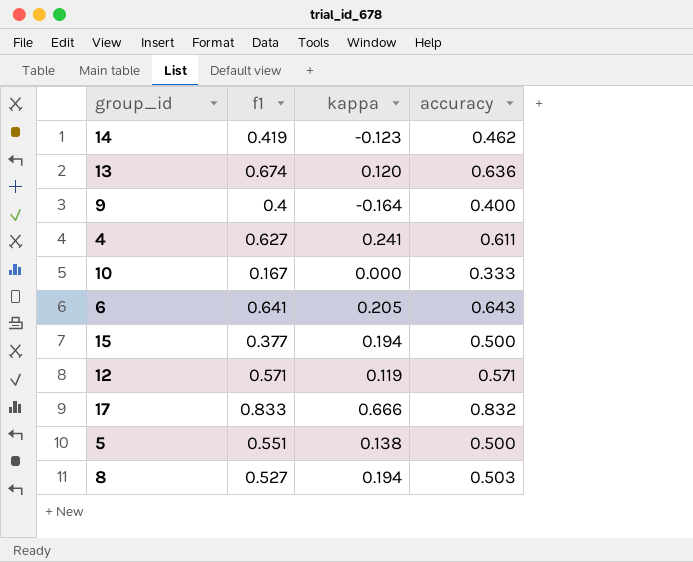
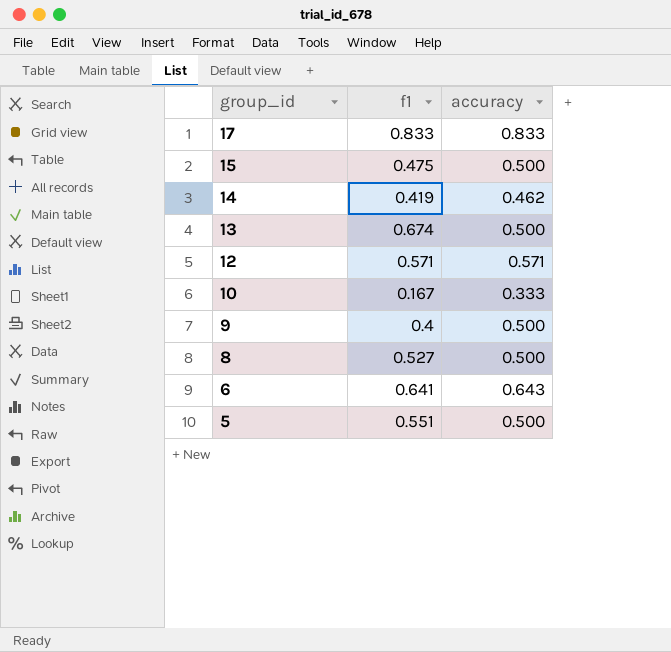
row order: none -> group_id descending
column kappa | position: 3 -> none
row 4: 0.627 | 0.241 | 0.611 -> none
17 | accuracy: 0.832 -> 0.833
15 | f1: 0.377 -> 0.475
13 | accuracy: 0.636 -> 0.500
9 | accuracy: 0.400 -> 0.500
8 | accuracy: 0.503 -> 0.500

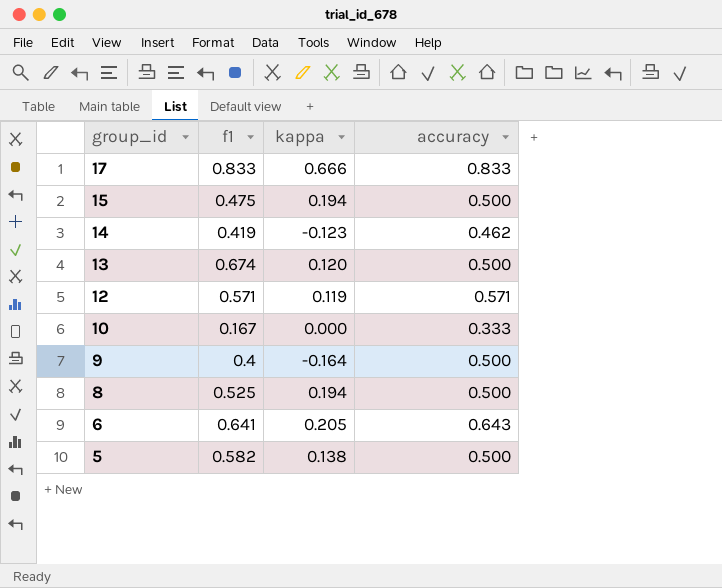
column kappa | position: none -> 3
8 | f1: 0.527 -> 0.525
5 | f1: 0.551 -> 0.582

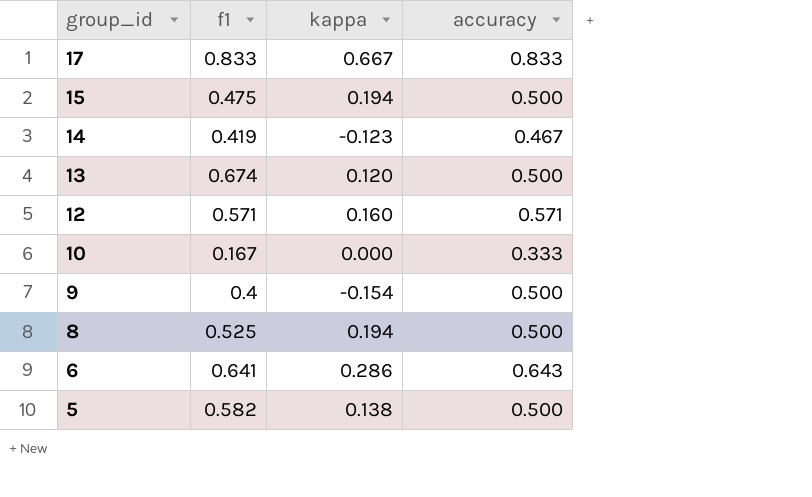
17 | kappa: 0.666 -> 0.667
14 | accuracy: 0.462 -> 0.467
12 | kappa: 0.119 -> 0.160
9 | kappa: -0.164 -> -0.154
6 | kappa: 0.205 -> 0.286

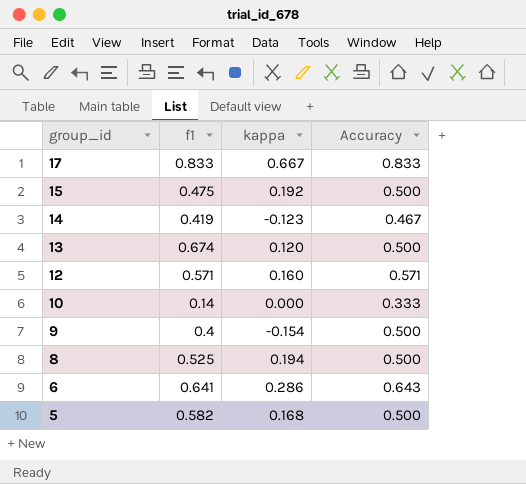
column name: accuracy -> Accuracy
15 | kappa: 0.194 -> 0.192
10 | f1: 0.167 -> 0.14
5 | kappa: 0.138 -> 0.168

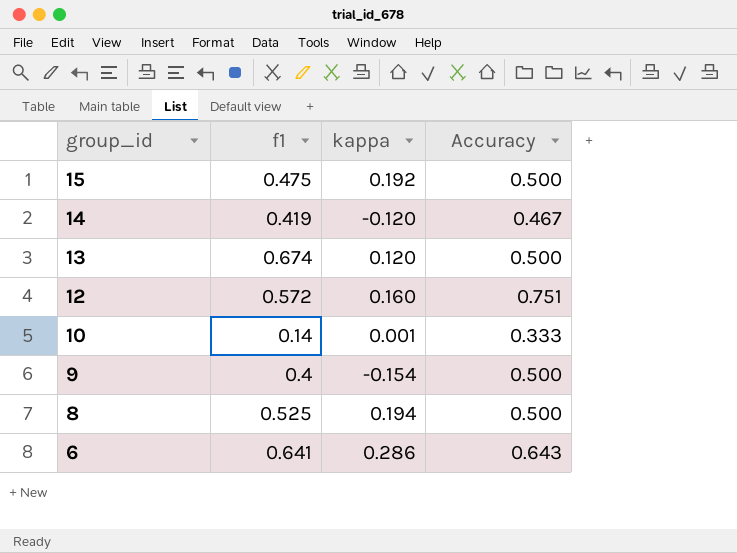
row 17: 0.833 | 0.667 | 0.833 -> none
row 5: 0.582 | 0.168 | 0.500 -> none
14 | kappa: -0.123 -> -0.120
12 | f1: 0.571 -> 0.572
12 | Accuracy: 0.571 -> 0.751
10 | kappa: 0.000 -> 0.001

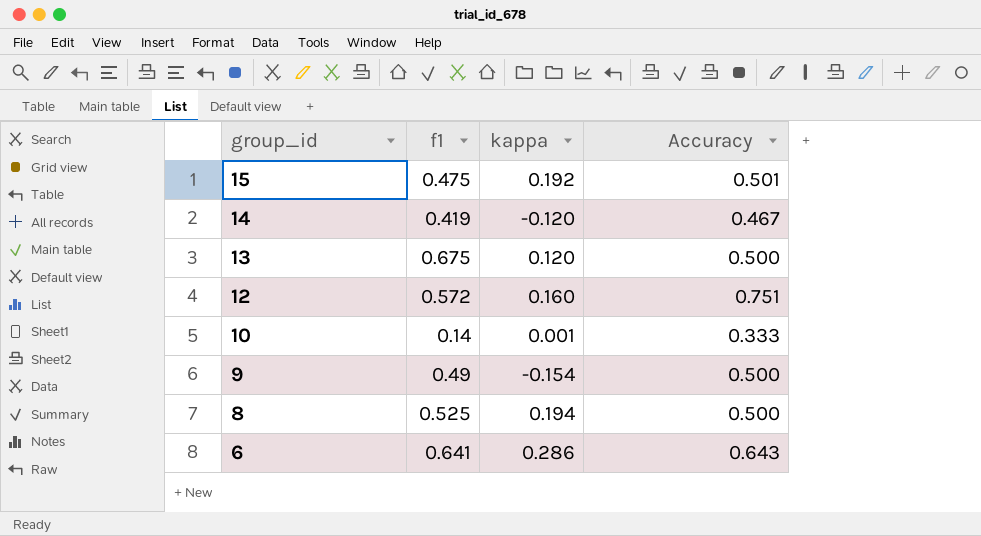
15 | Accuracy: 0.500 -> 0.501
13 | f1: 0.674 -> 0.675
9 | f1: 0.4 -> 0.49

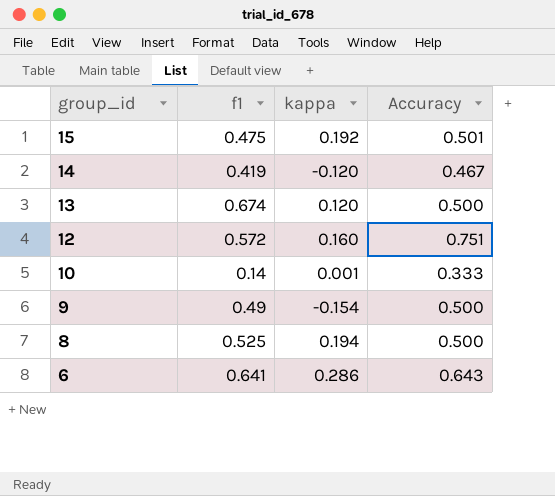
13 | f1: 0.675 -> 0.674

